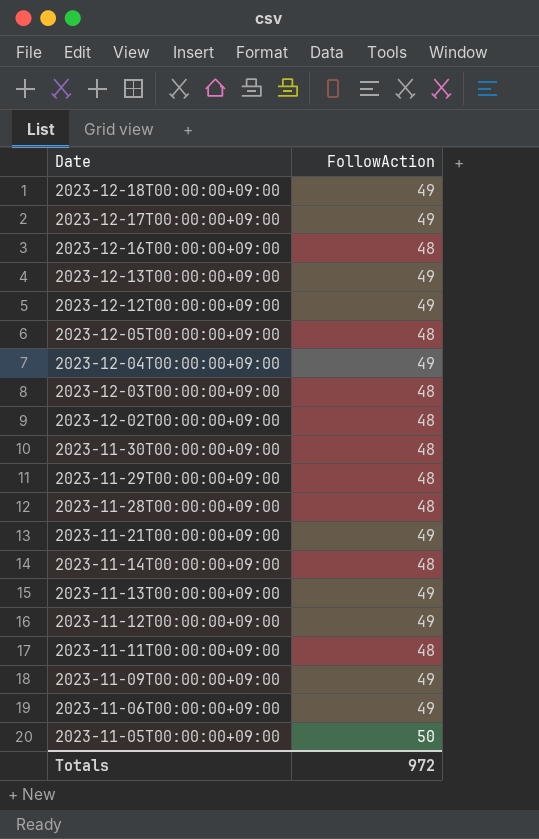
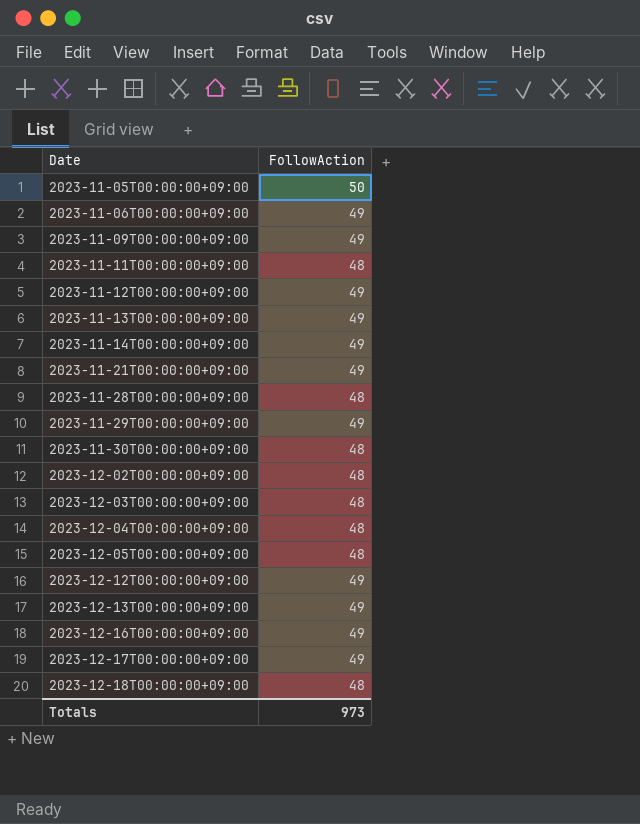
row order: Date descending -> Date ascending
2023-11-14T00:00:00+09:00 | FollowAction: 48 -> 49
2023-11-29T00:00:00+09:00 | FollowAction: 48 -> 49
2023-12-04T00:00:00+09:00 | FollowAction: 49 -> 48
2023-12-16T00:00:00+09:00 | FollowAction: 48 -> 49
2023-12-18T00:00:00+09:00 | FollowAction: 49 -> 48
Totals | FollowAction: 972 -> 973

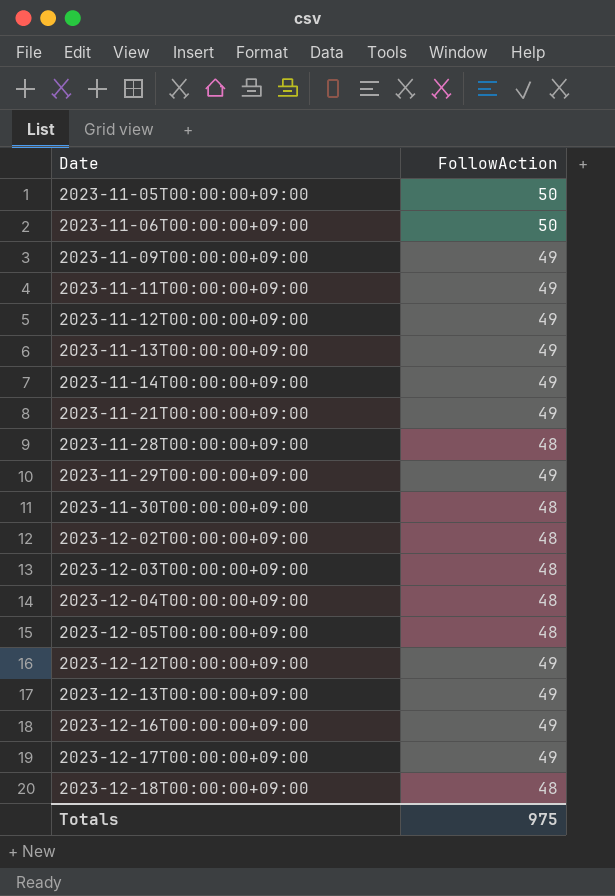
2023-11-06T00:00:00+09:00 | FollowAction: 49 -> 50
2023-11-11T00:00:00+09:00 | FollowAction: 48 -> 49
Totals | FollowAction: 973 -> 975

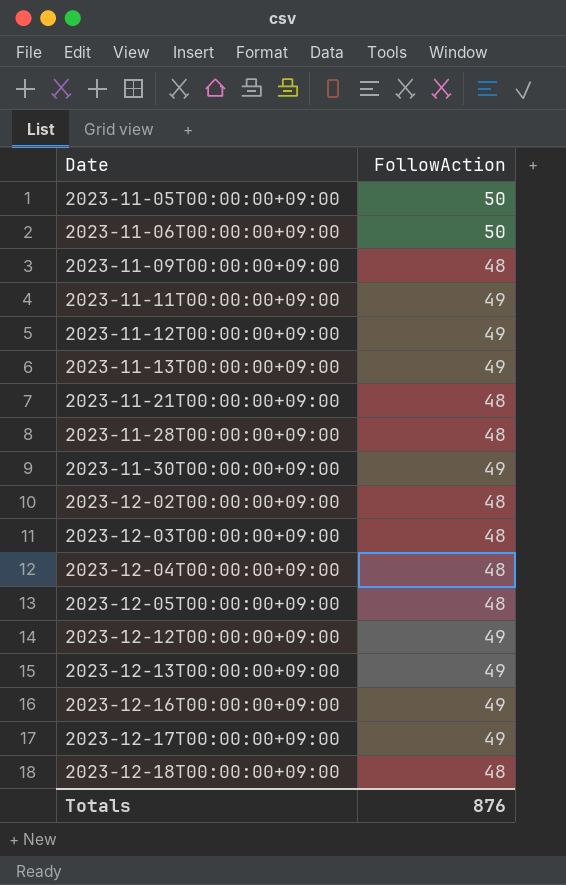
row 2023-11-14T00:00:00+09:00: 49 -> none
row 2023-11-29T00:00:00+09:00: 49 -> none
2023-11-09T00:00:00+09:00 | FollowAction: 49 -> 48
2023-11-21T00:00:00+09:00 | FollowAction: 49 -> 48
2023-11-30T00:00:00+09:00 | FollowAction: 48 -> 49
Totals | FollowAction: 975 -> 876

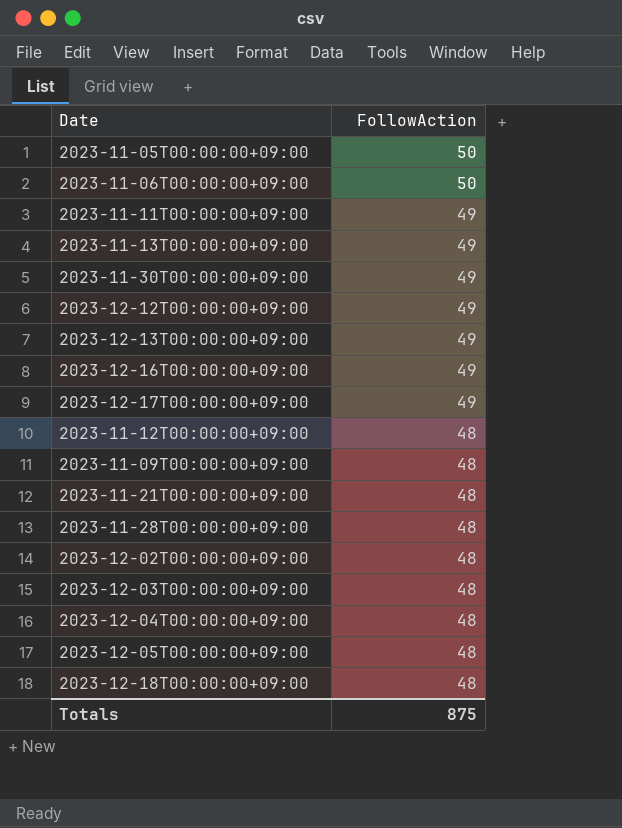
row order: Date ascending -> FollowAction descending
2023-11-12T00:00:00+09:00 | FollowAction: 49 -> 48
Totals | FollowAction: 876 -> 875

